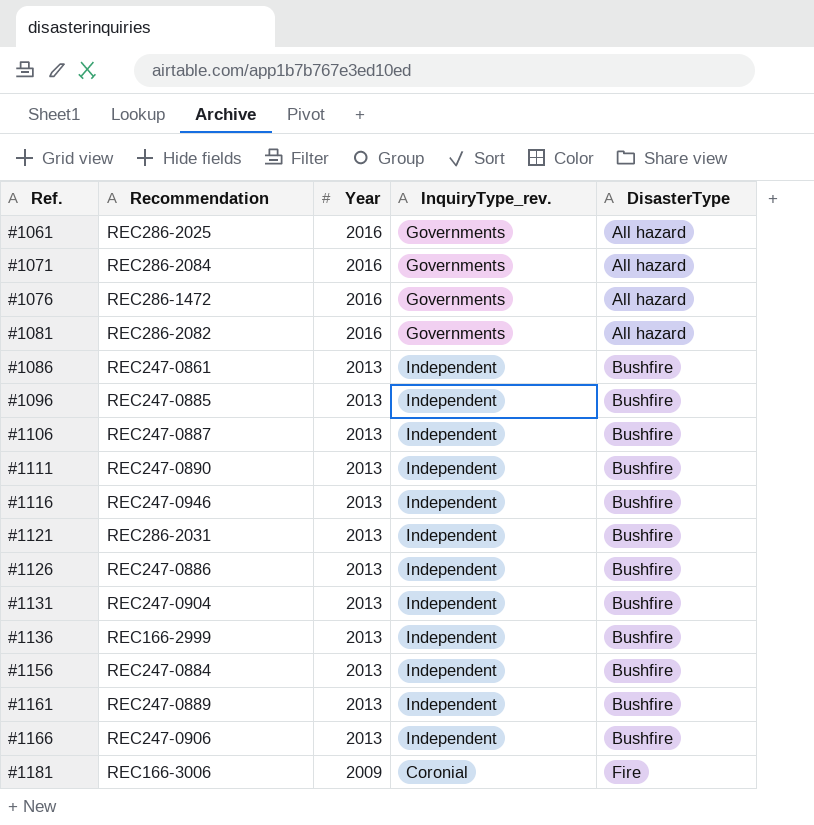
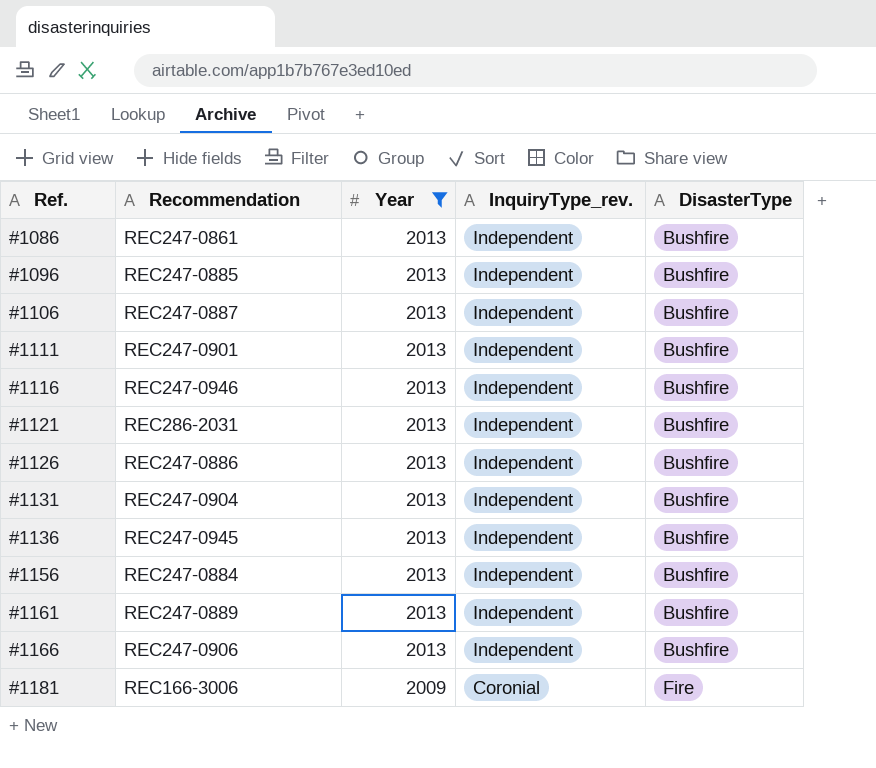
filter: none -> Year != 2016
#1111 | Recommendation: REC247-0890 -> REC247-0901
#1136 | Recommendation: REC166-2999 -> REC247-0945

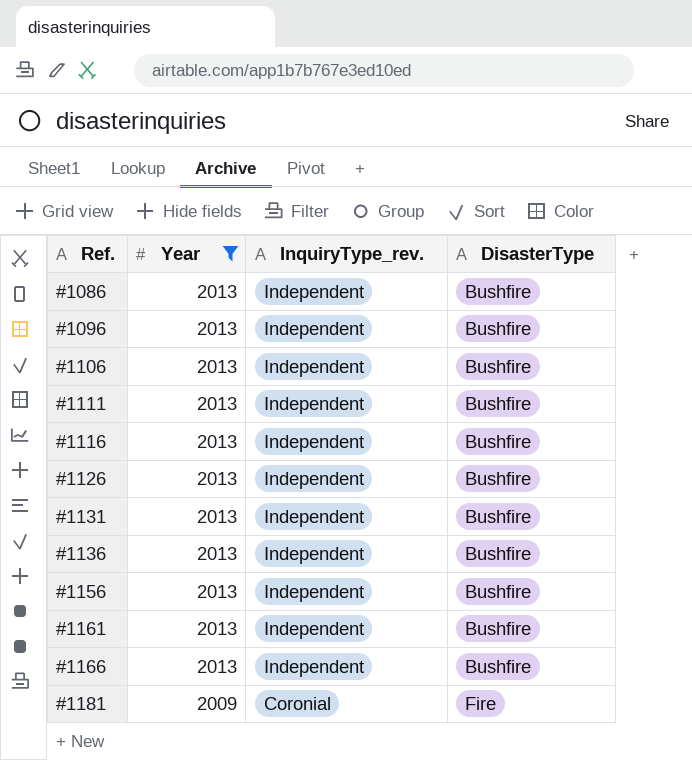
column Recommendation | position: 2 -> none
row #1121: REC286-2031 | 2013 | Independent | Bushfire -> none

